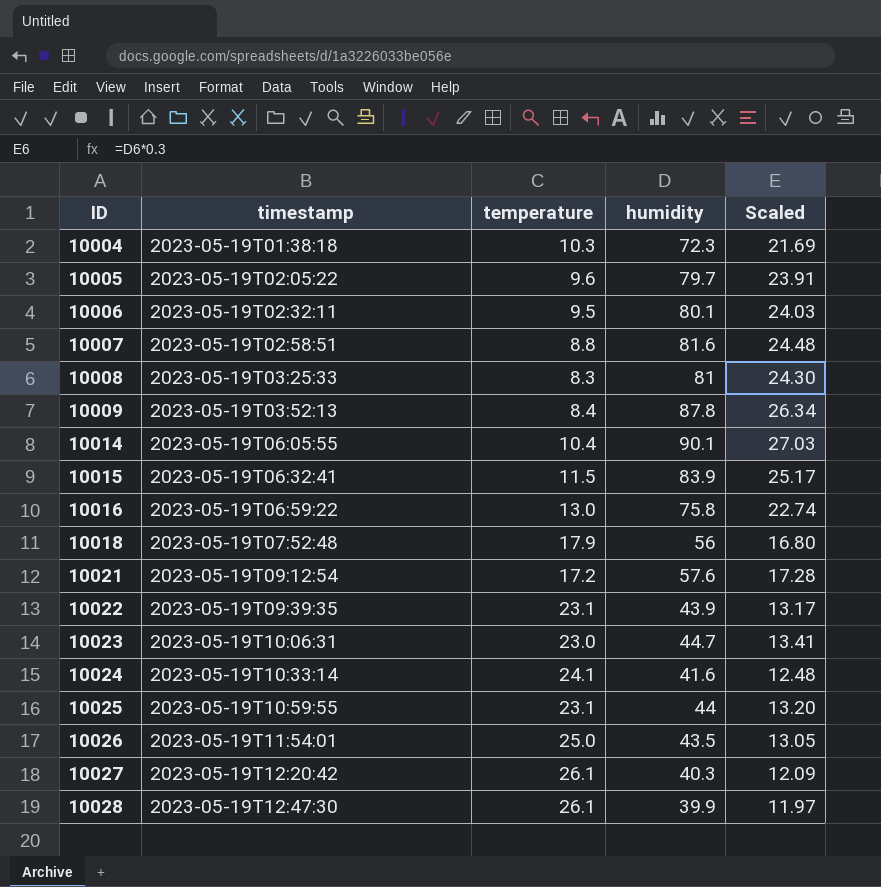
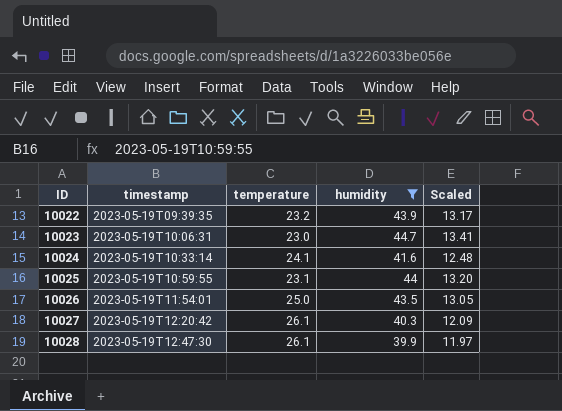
filter: none -> humidity <= 44.7
10022 | temperature: 23.1 -> 23.2

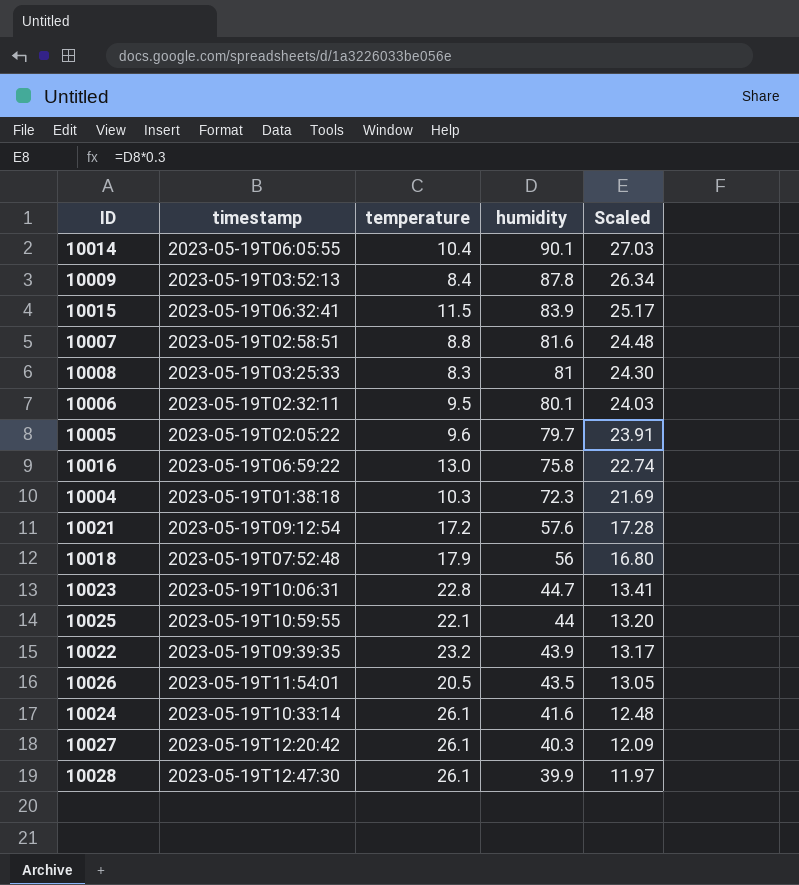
filter: humidity <= 44.7 -> none
row order: ID ascending -> humidity descending
10023 | temperature: 23.0 -> 22.8
10025 | temperature: 23.1 -> 22.1
10026 | temperature: 25.0 -> 20.5
10024 | temperature: 24.1 -> 26.1

